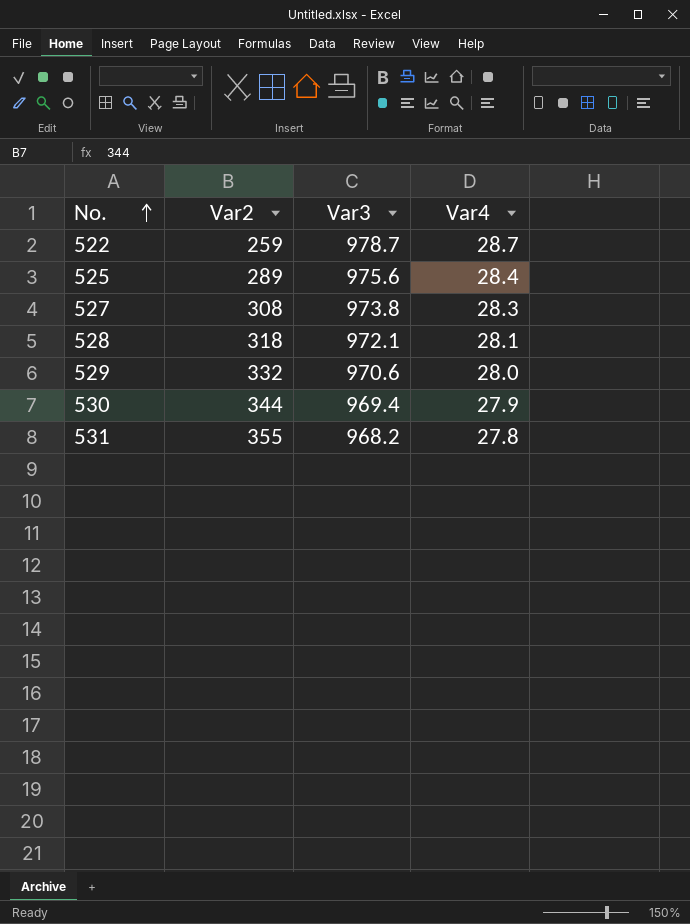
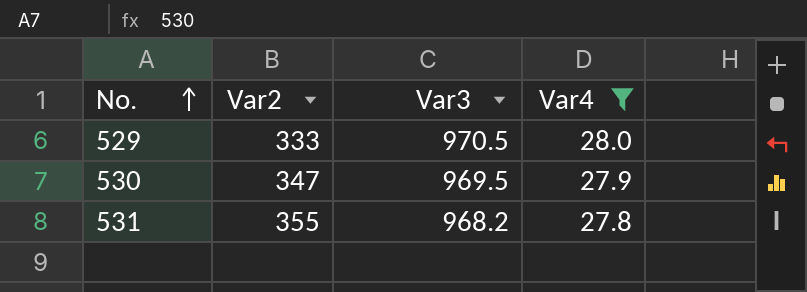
filter: none -> Var4 <= 28.0
529 | Var2: 332 -> 333
529 | Var3: 970.6 -> 970.5
530 | Var2: 344 -> 347
530 | Var3: 969.4 -> 969.5

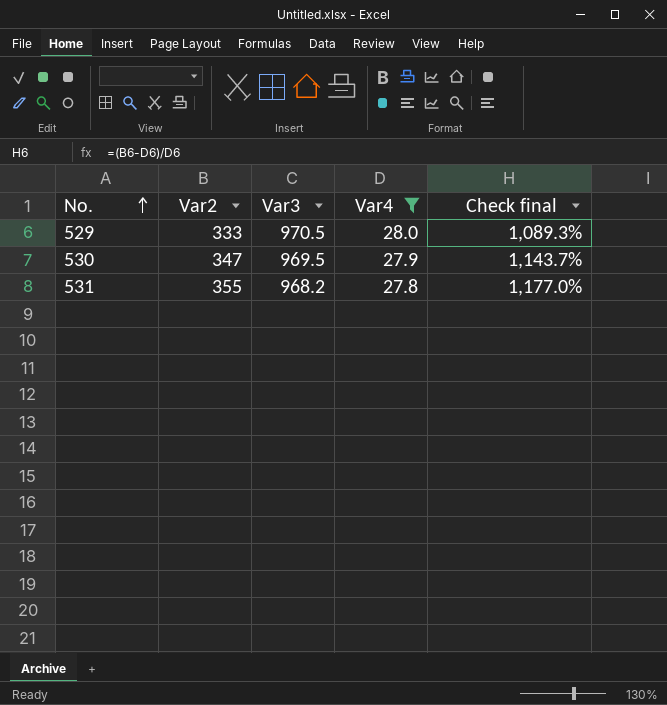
column Check final | formula: none -> ([Var2] - [Var4]) / [Var4]

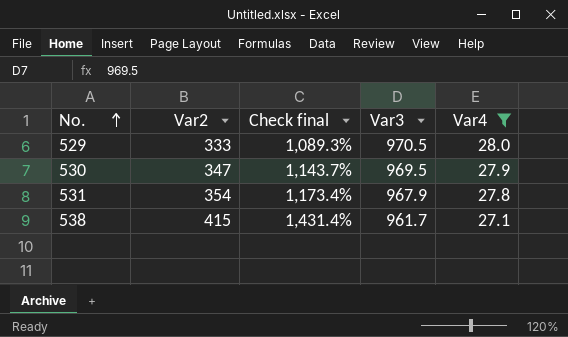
column Check final | position: 5 -> 3
531 | Var2: 355 -> 354
531 | Check final: 1,177.0% -> 1,173.4%
531 | Var3: 968.2 -> 967.9
row 538: none -> 415 | 1,431.4% | 961.7 | 27.1

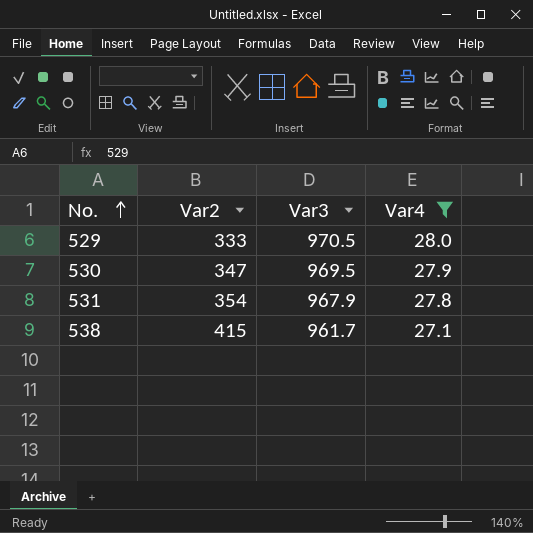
column Check final | formula: ([Var2] - [Var4]) / [Var4] -> none

